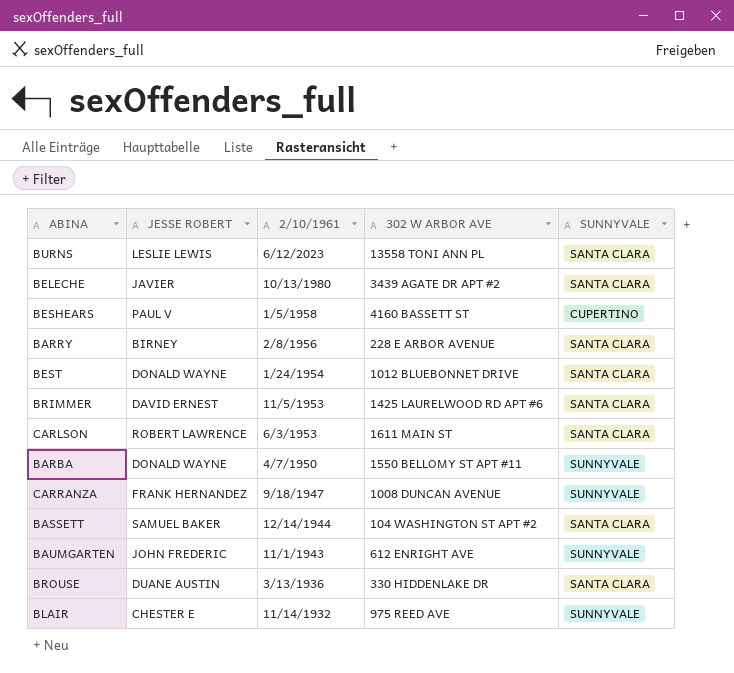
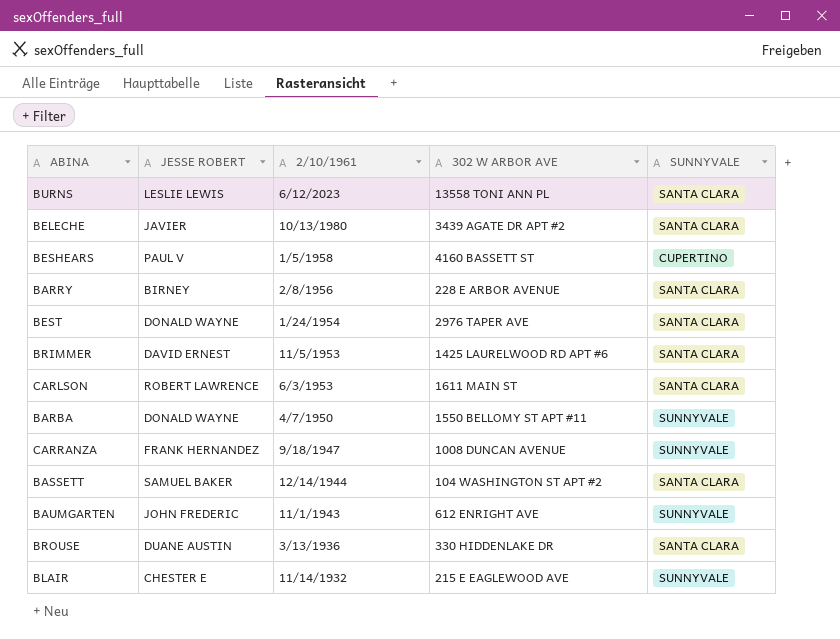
BEST | 302 W ARBOR AVE: 1012 BLUEBONNET DRIVE -> 2976 TAPER AVE
BLAIR | 302 W ARBOR AVE: 975 REED AVE -> 215 E EAGLEWOOD AVE

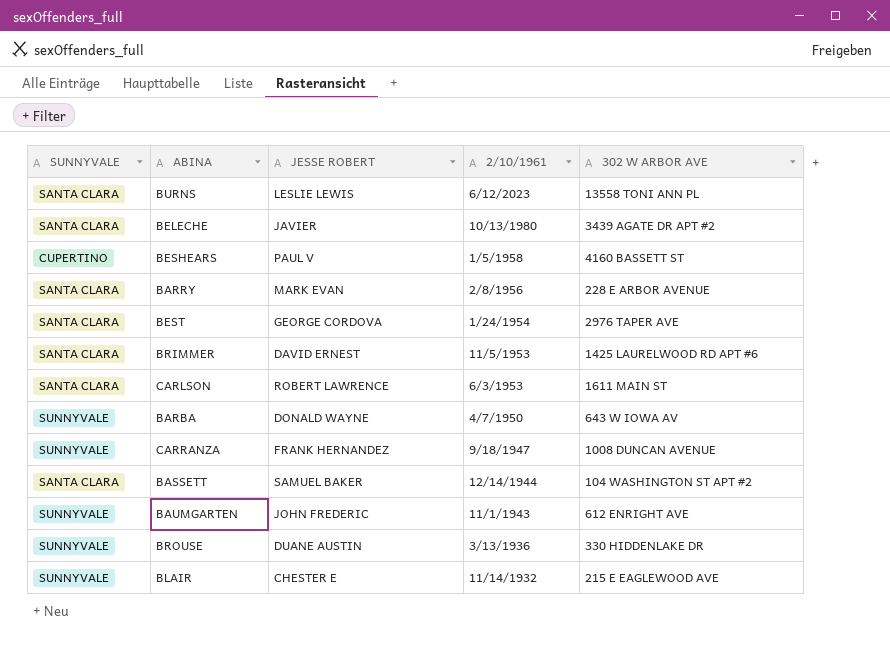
column SUNNYVALE | position: 5 -> 1
BARRY | JESSE ROBERT: BIRNEY -> MARK EVAN
BEST | JESSE ROBERT: DONALD WAYNE -> GEORGE CORDOVA
BARBA | 302 W ARBOR AVE: 1550 BELLOMY ST APT #11 -> 643 W IOWA AV
BROUSE | SUNNYVALE: SANTA CLARA -> SUNNYVALE

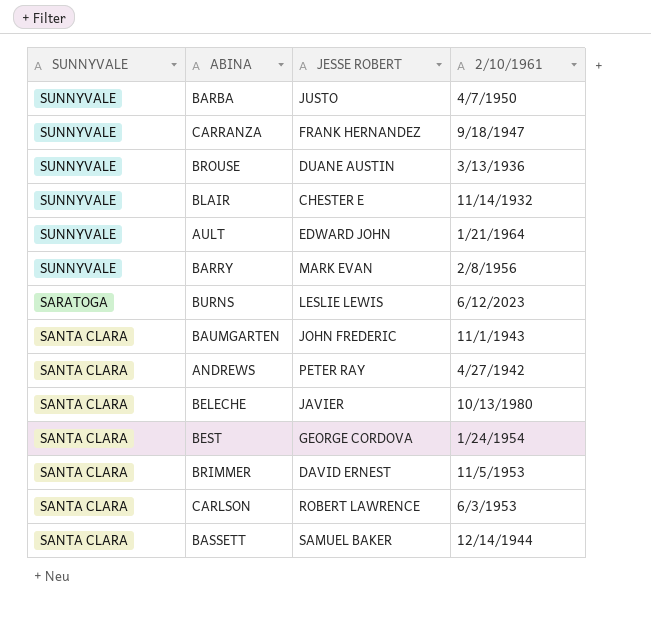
row order: 2/10/1961 descending -> SUNNYVALE descending
column 302 W ARBOR AVE | position: 5 -> none
row BESHEARS: CUPERTINO | PAUL V | 1/5/1958 | 4160 BASSETT ST -> none
BARBA | JESSE ROBERT: DONALD WAYNE -> JUSTO
row AULT: none -> SUNNYVALE | EDWARD JOHN | 1/21/1964
BARRY | SUNNYVALE: SANTA CLARA -> SUNNYVALE
BURNS | SUNNYVALE: SANTA CLARA -> SARATOGA
BAUMGARTEN | SUNNYVALE: SUNNYVALE -> SANTA CLARA
row ANDREWS: none -> SANTA CLARA | PETER RAY | 4/27/1942

